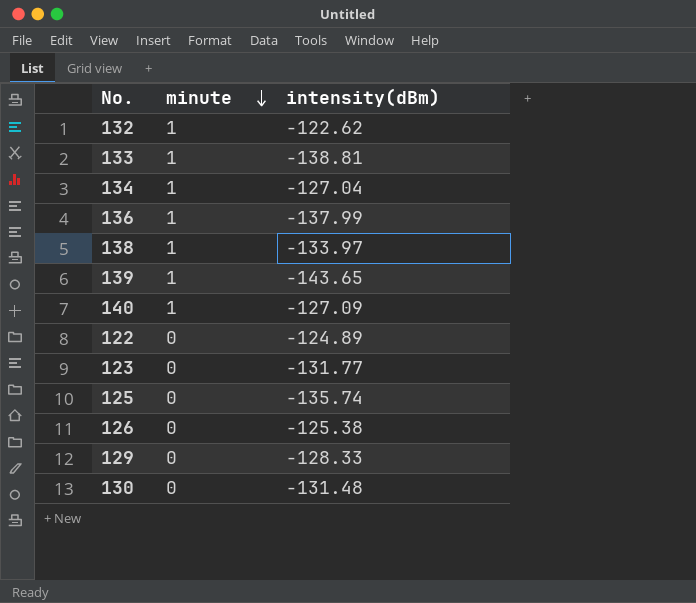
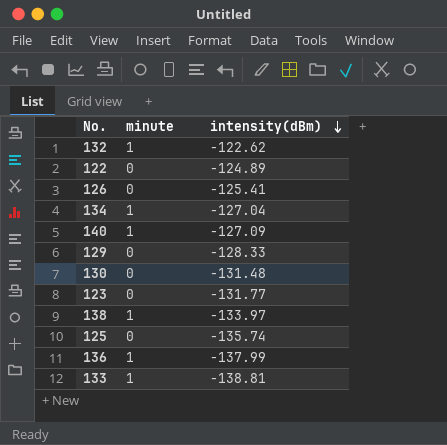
row order: minute descending -> intensity(dBm) descending
row 139: 1 | -143.65 -> none
126 | intensity(dBm): -125.38 -> -125.41

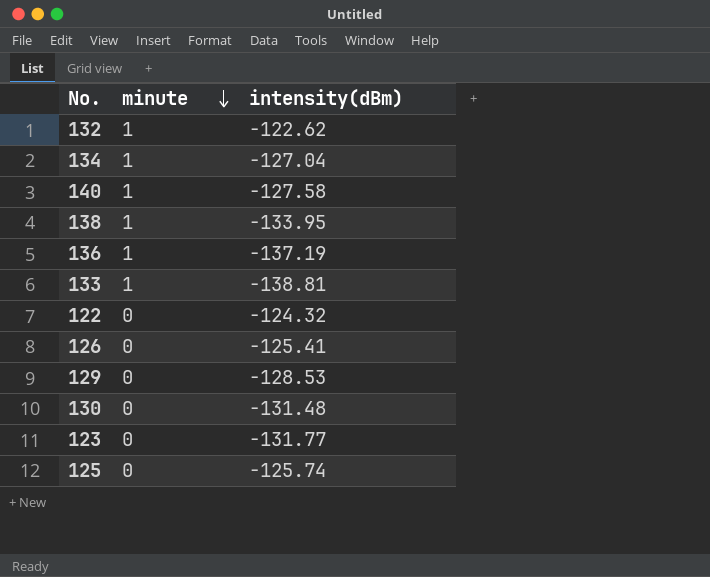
row order: intensity(dBm) descending -> minute descending
140 | intensity(dBm): -127.09 -> -127.58
138 | intensity(dBm): -133.97 -> -133.95
136 | intensity(dBm): -137.99 -> -137.19
122 | intensity(dBm): -124.89 -> -124.32
129 | intensity(dBm): -128.33 -> -128.53
125 | intensity(dBm): -135.74 -> -125.74

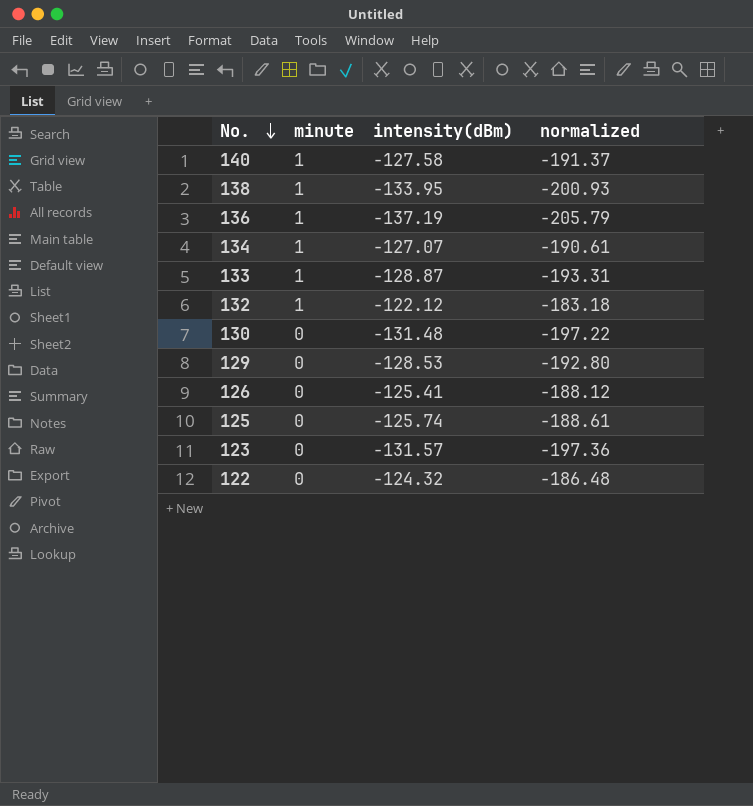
row order: minute descending -> No. descending
column normalized | formula: none -> [intensity(dBm)] * 1.5
134 | intensity(dBm): -127.04 -> -127.07
133 | intensity(dBm): -138.81 -> -128.87
132 | intensity(dBm): -122.62 -> -122.12
123 | intensity(dBm): -131.77 -> -131.57

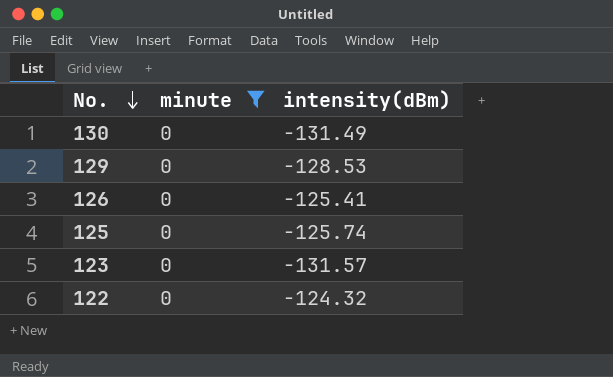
filter: none -> minute = 0
column normalized | formula: [intensity(dBm)] * 1.5 -> none
130 | intensity(dBm): -131.48 -> -131.49

